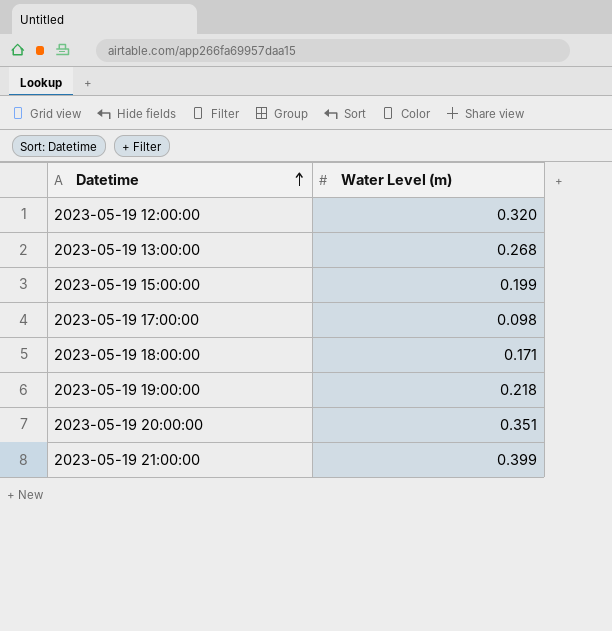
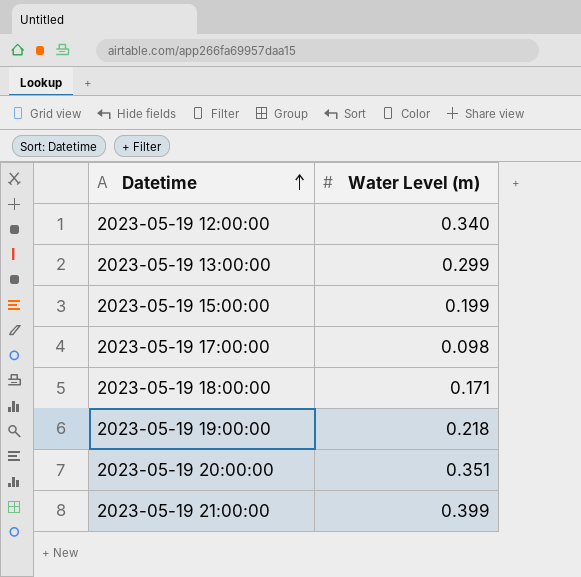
2023-05-19 12:00:00 | Water Level (m): 0.320 -> 0.340
2023-05-19 13:00:00 | Water Level (m): 0.268 -> 0.299

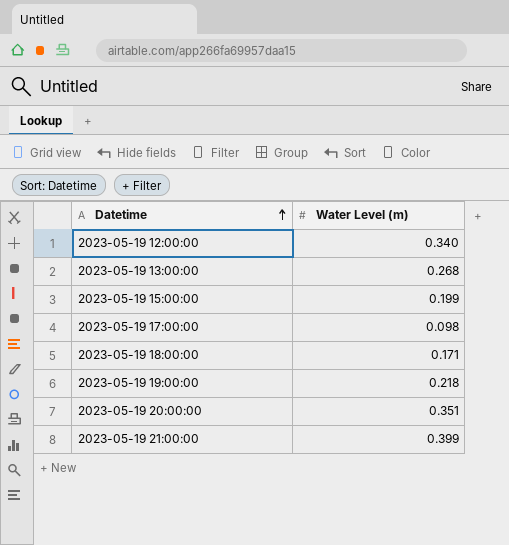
2023-05-19 13:00:00 | Water Level (m): 0.299 -> 0.268

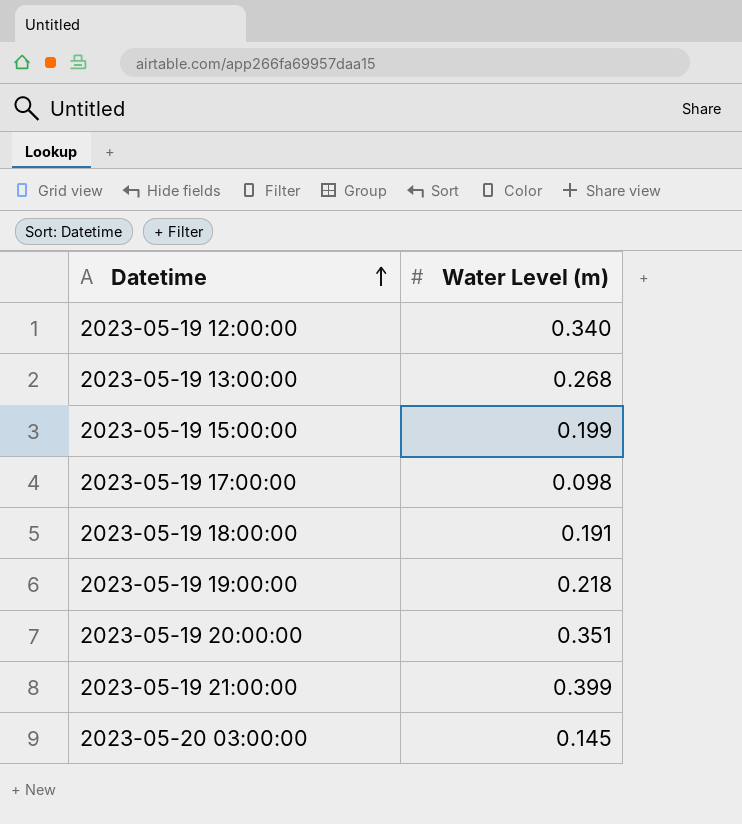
2023-05-19 18:00:00 | Water Level (m): 0.171 -> 0.191
row 2023-05-20 03:00:00: none -> 0.145

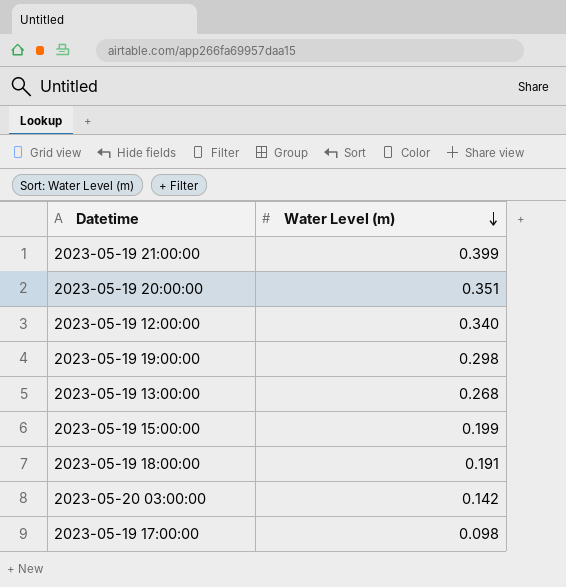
row order: Datetime ascending -> Water Level (m) descending
2023-05-19 19:00:00 | Water Level (m): 0.218 -> 0.298
2023-05-20 03:00:00 | Water Level (m): 0.145 -> 0.142

